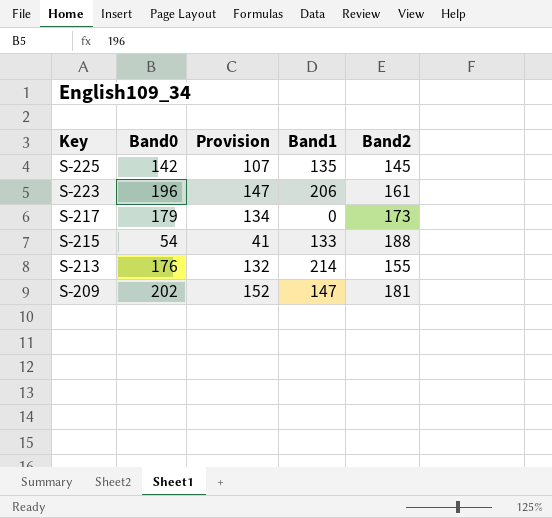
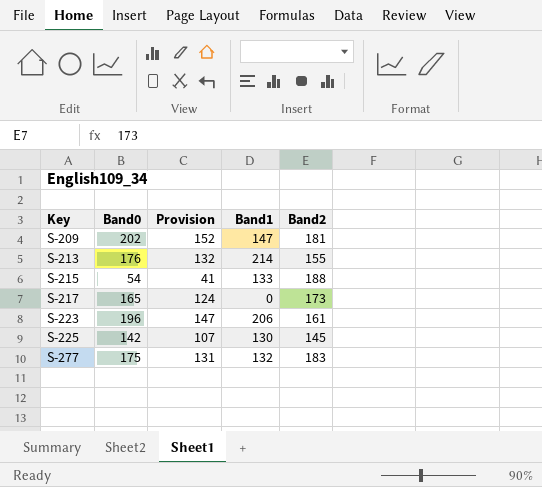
row order: Key descending -> Key ascending
S-217 | Band0: 179 -> 165
S-217 | Provision: 134 -> 124
S-225 | Band1: 135 -> 130
row S-277: none -> 175 | 131 | 132 | 183

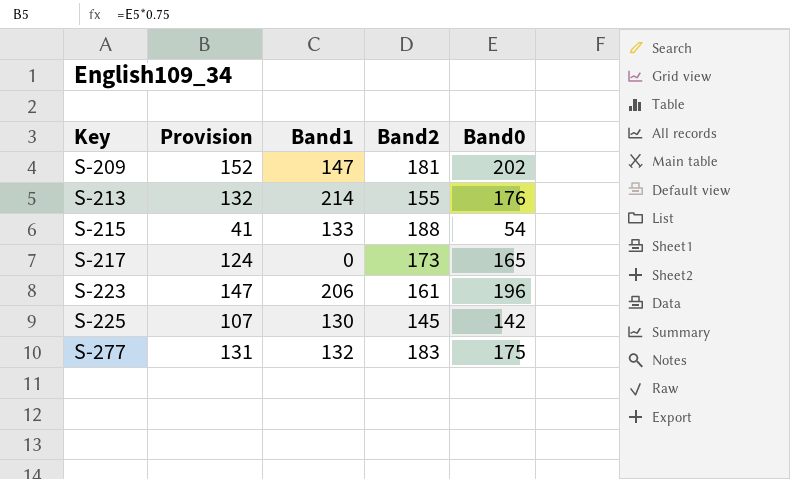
column Band0 | position: 2 -> 5

